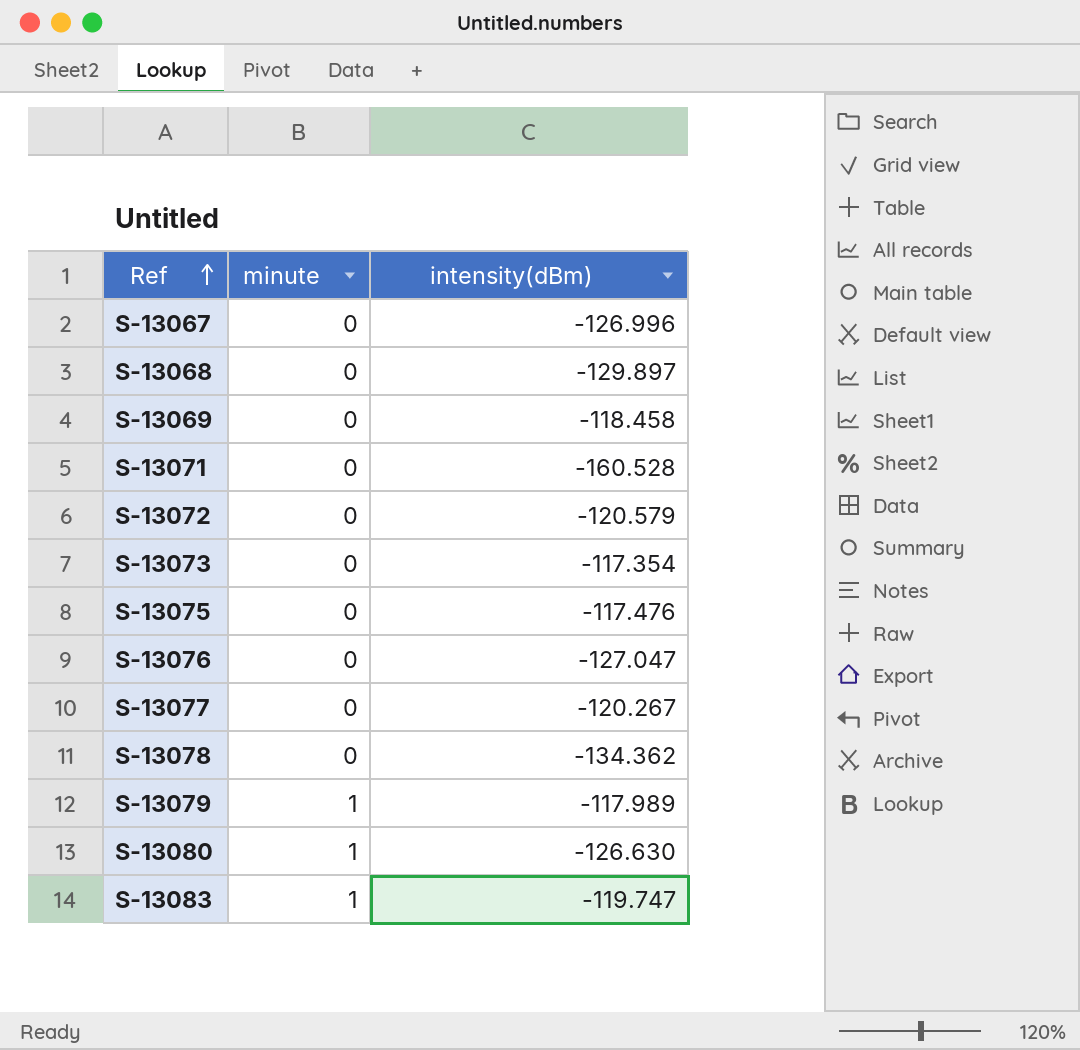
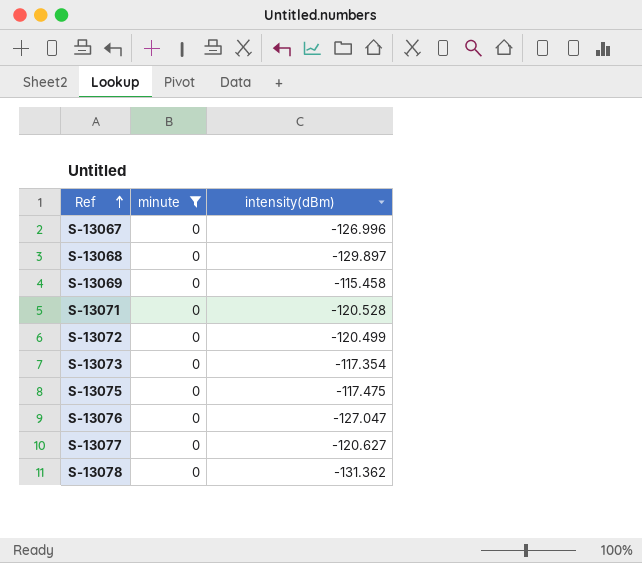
filter: none -> minute = 0
S-13069 | intensity(dBm): -118.458 -> -115.458
S-13071 | intensity(dBm): -160.528 -> -120.528
S-13072 | intensity(dBm): -120.579 -> -120.499
S-13075 | intensity(dBm): -117.476 -> -117.475
S-13077 | intensity(dBm): -120.267 -> -120.627
S-13078 | intensity(dBm): -134.362 -> -131.362

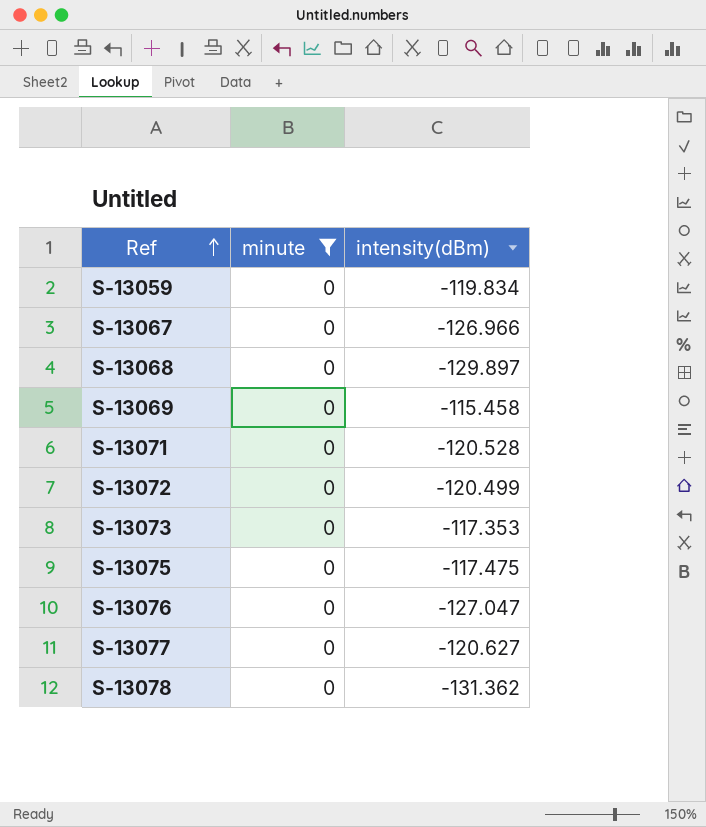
row S-13059: none -> 0 | -119.834
S-13067 | intensity(dBm): -126.996 -> -126.966
S-13073 | intensity(dBm): -117.354 -> -117.353

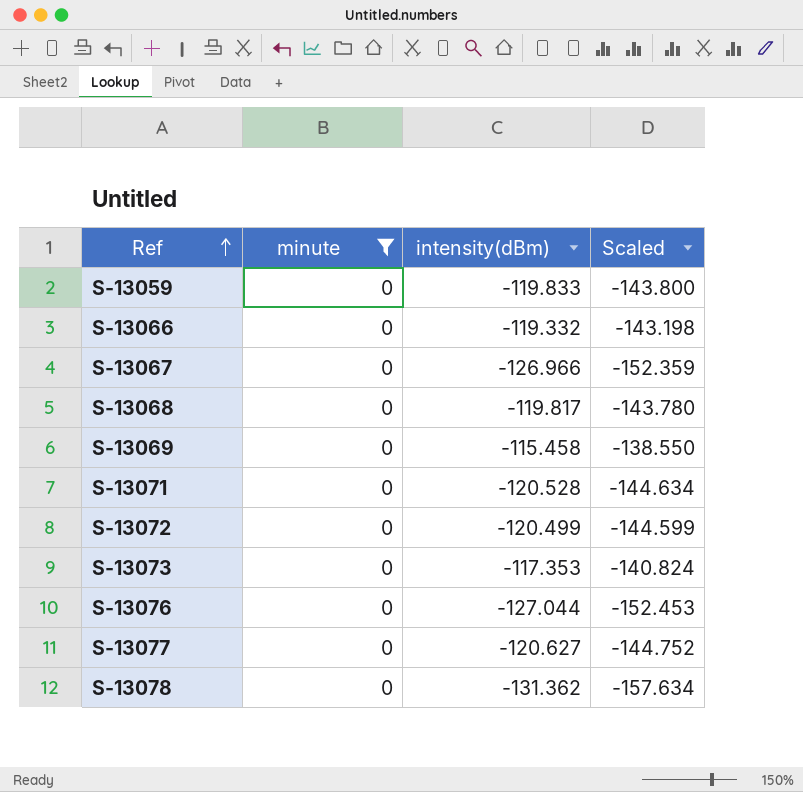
column Scaled | formula: none -> [intensity(dBm)] * 1.2
row S-13075: 0 | -117.475 -> none
S-13059 | intensity(dBm): -119.834 -> -119.833
row S-13066: none -> 0 | -119.332 | -143.198
S-13068 | intensity(dBm): -129.897 -> -119.817
S-13076 | intensity(dBm): -127.047 -> -127.044

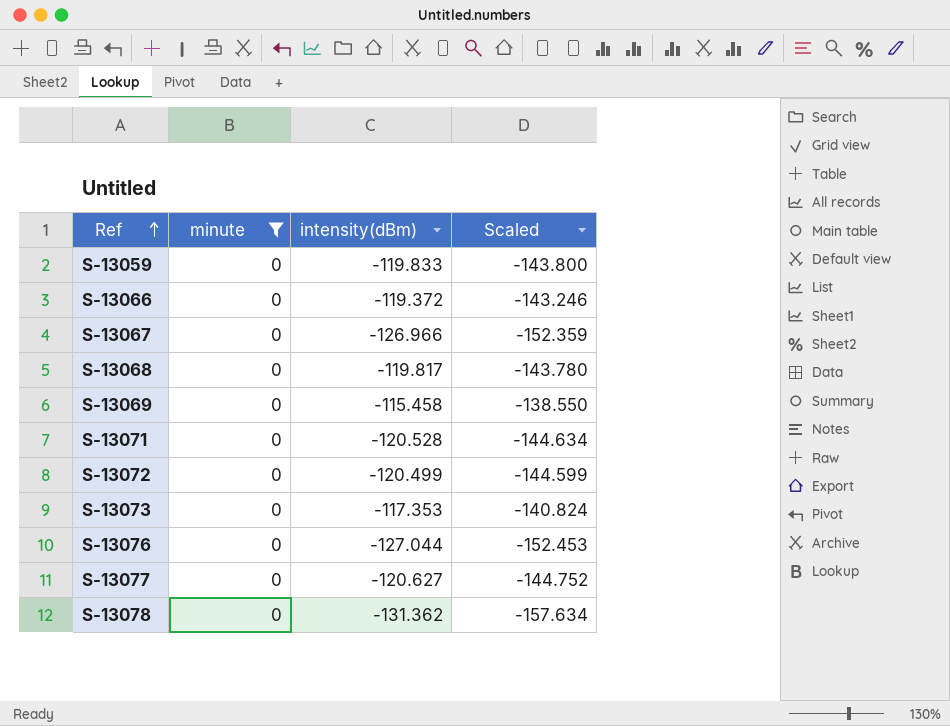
S-13066 | intensity(dBm): -119.332 -> -119.372
S-13066 | Scaled: -143.198 -> -143.246

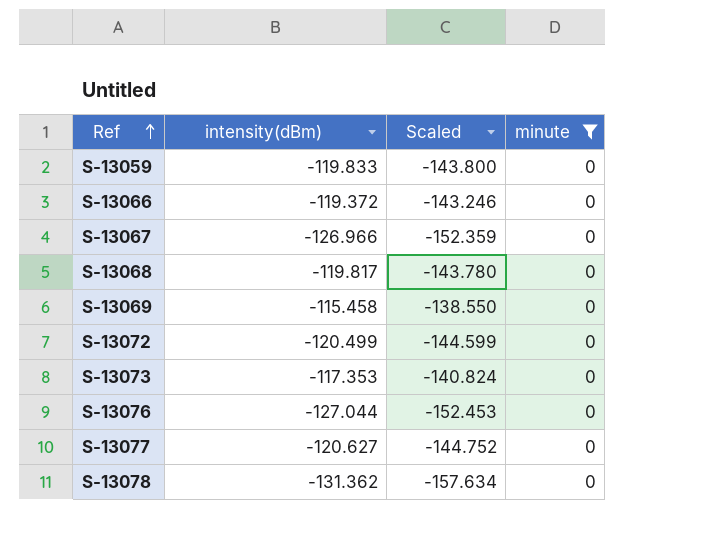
column minute | position: 2 -> 4
row S-13071: 0 | -120.528 | -144.634 -> none

